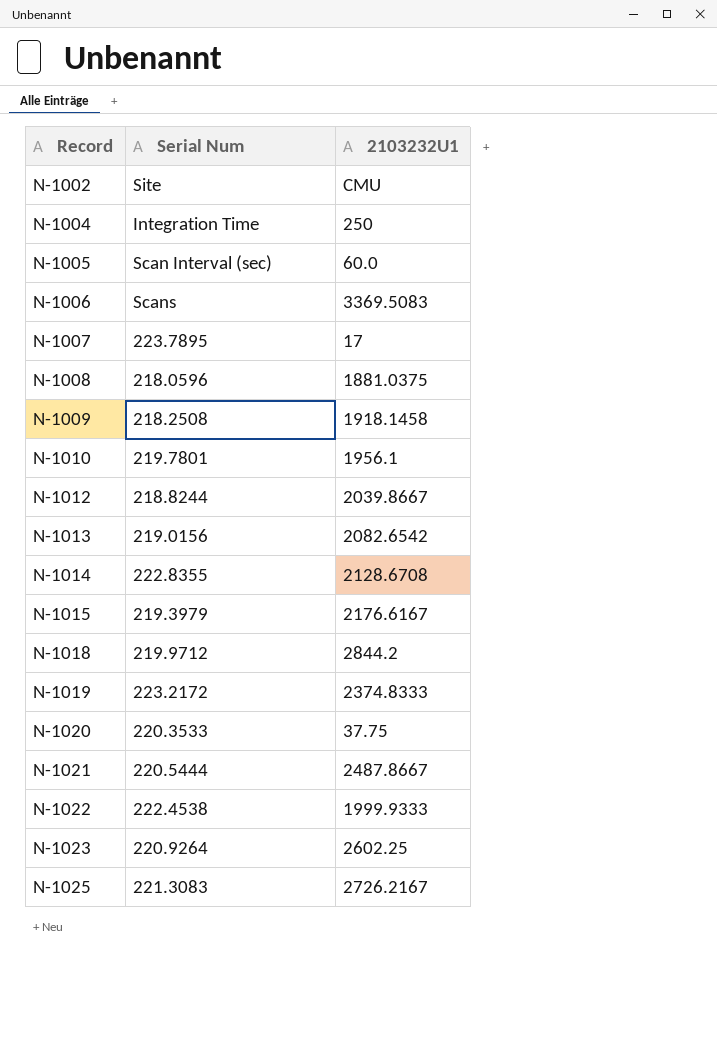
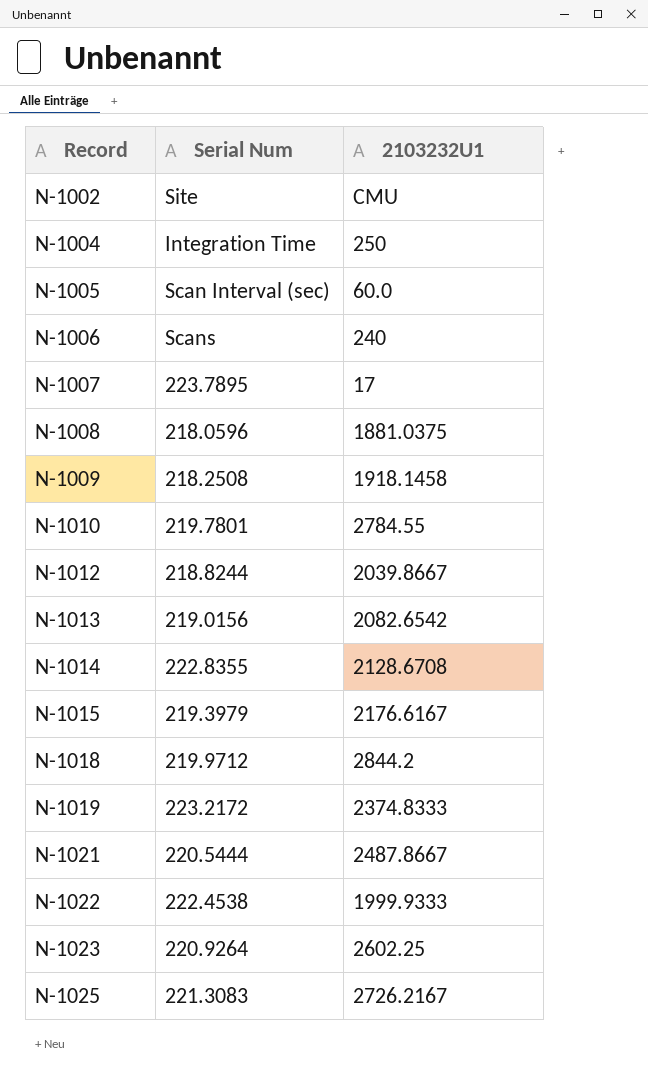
row N-1020: 220.3533 | 37.75 -> none
N-1006 | 2103232U1: 3369.5083 -> 240
N-1010 | 2103232U1: 1956.1 -> 2784.55

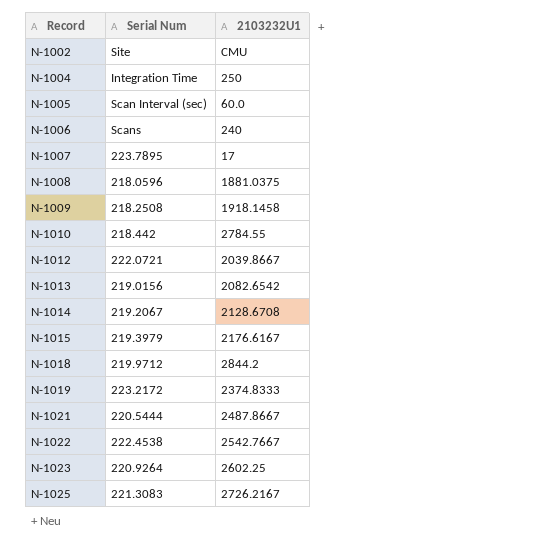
N-1010 | Serial Num: 219.7801 -> 218.442
N-1012 | Serial Num: 218.8244 -> 222.0721
N-1014 | Serial Num: 222.8355 -> 219.2067
N-1022 | 2103232U1: 1999.9333 -> 2542.7667

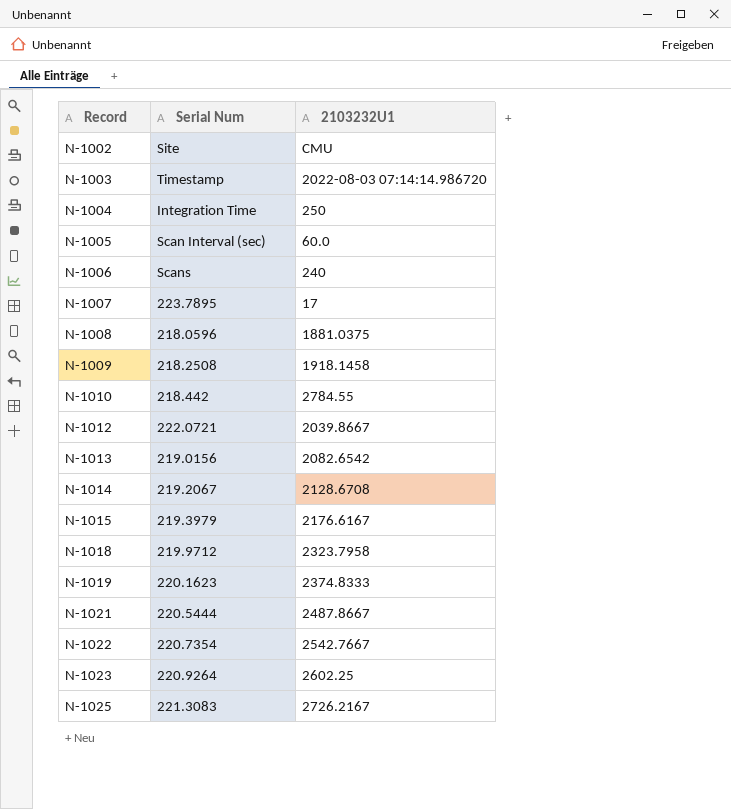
row N-1003: none -> Timestamp | 2022-08-03 07:14:14.986720
N-1018 | 2103232U1: 2844.2 -> 2323.7958
N-1019 | Serial Num: 223.2172 -> 220.1623
N-1022 | Serial Num: 222.4538 -> 220.7354

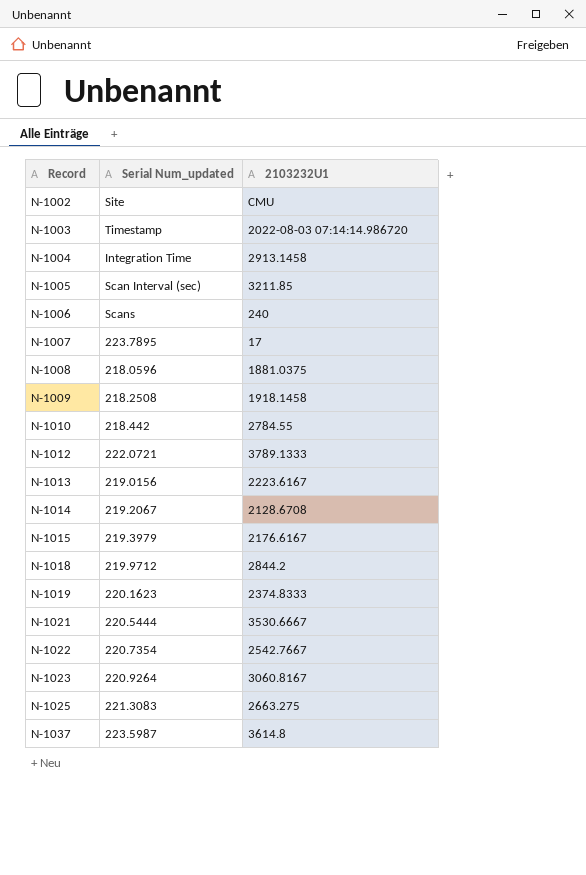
column name: Serial Num -> Serial Num_updated
N-1004 | 2103232U1: 250 -> 2913.1458
N-1005 | 2103232U1: 60.0 -> 3211.85
N-1012 | 2103232U1: 2039.8667 -> 3789.1333
N-1013 | 2103232U1: 2082.6542 -> 2223.6167
N-1018 | 2103232U1: 2323.7958 -> 2844.2
N-1021 | 2103232U1: 2487.8667 -> 3530.6667
N-1023 | 2103232U1: 2602.25 -> 3060.8167
N-1025 | 2103232U1: 2726.2167 -> 2663.275
row N-1037: none -> 223.5987 | 3614.8

